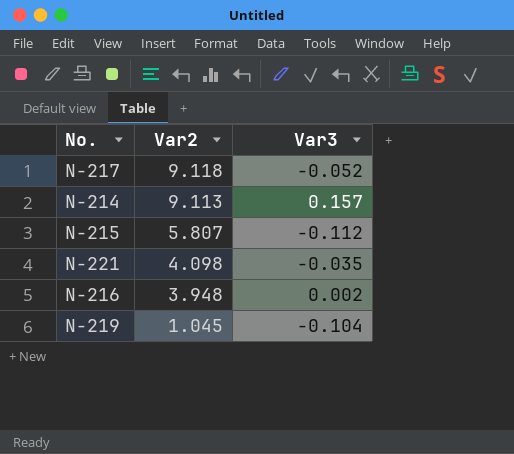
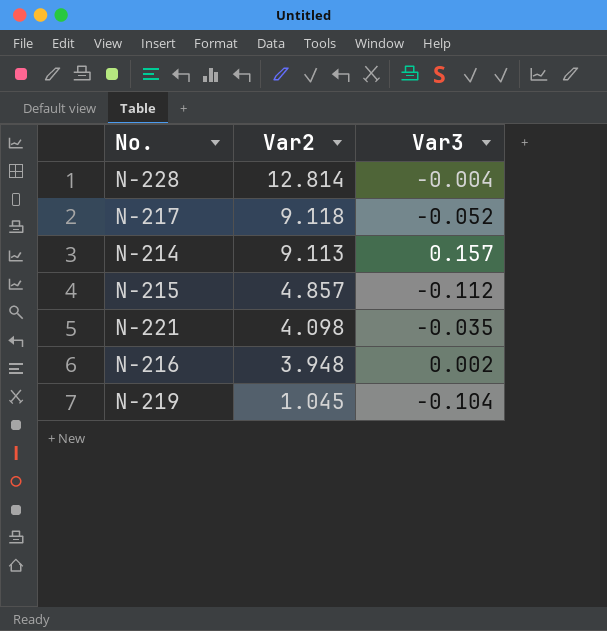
row N-228: none -> 12.814 | -0.004
N-215 | Var2: 5.807 -> 4.857

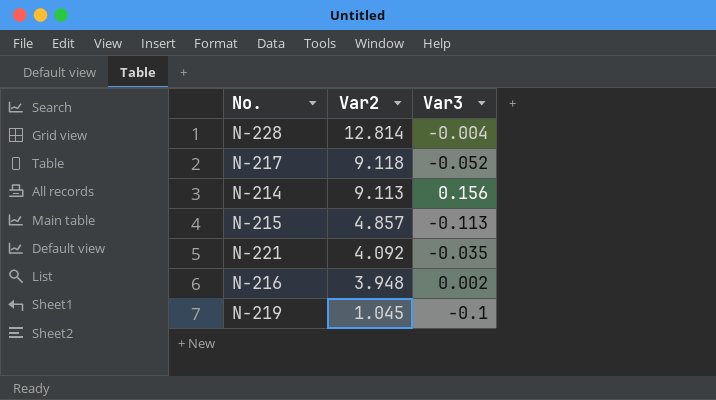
N-214 | Var3: 0.157 -> 0.156
N-215 | Var3: -0.112 -> -0.113
N-221 | Var2: 4.098 -> 4.092
N-219 | Var3: -0.104 -> -0.1

